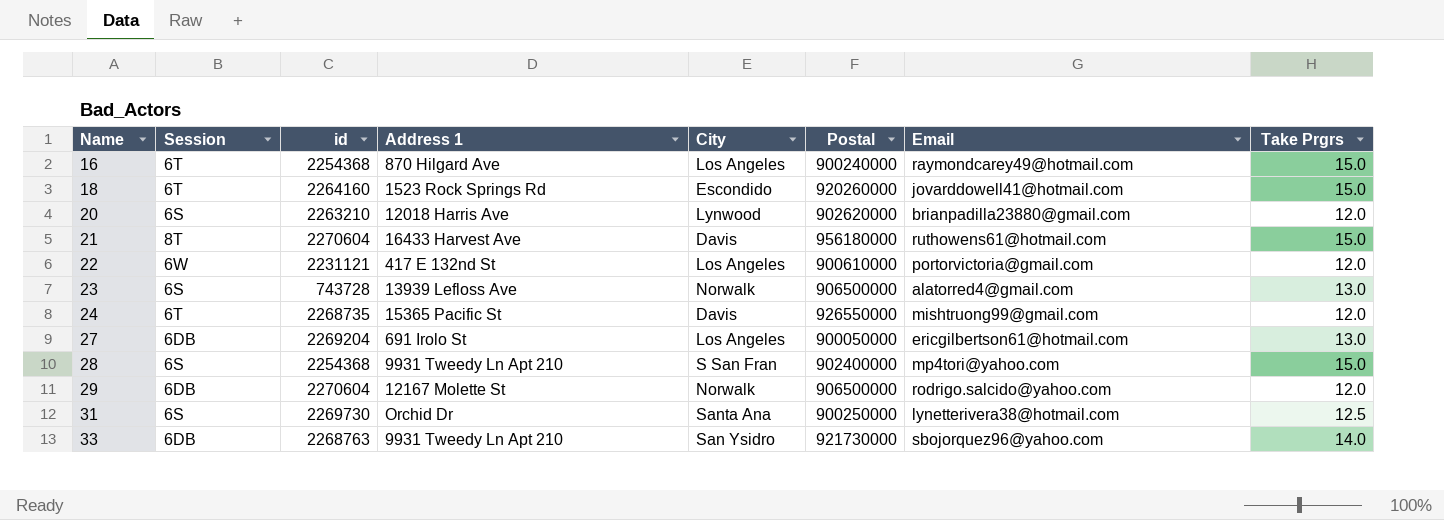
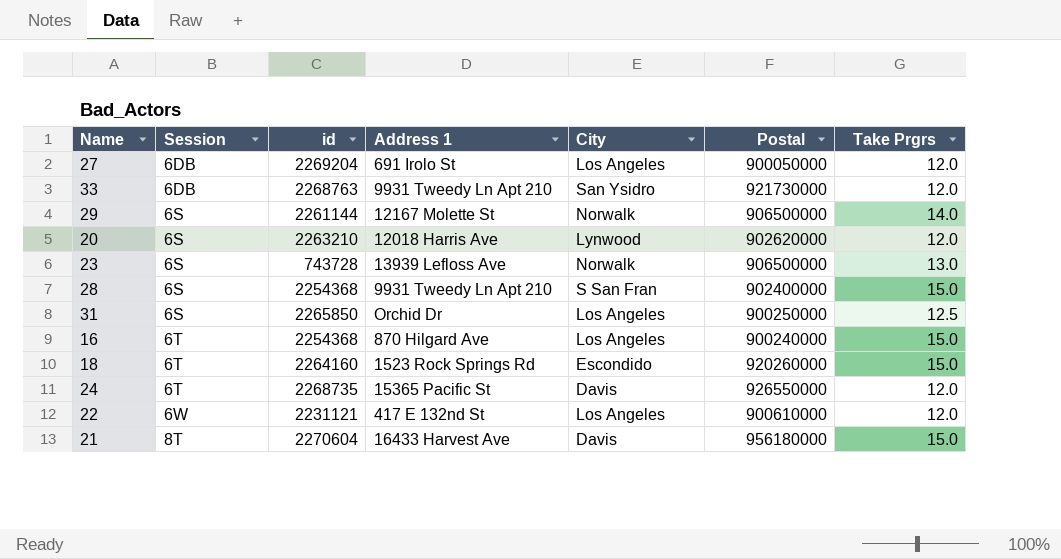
row order: Name ascending -> Session ascending
column Email | position: 7 -> none
27 | Take Prgrs: 13.0 -> 12.0
33 | Take Prgrs: 14.0 -> 12.0
29 | Session: 6DB -> 6S
29 | id: 2270604 -> 2261144
29 | Take Prgrs: 12.0 -> 14.0
31 | id: 2269730 -> 2265850
31 | City: Santa Ana -> Los Angeles

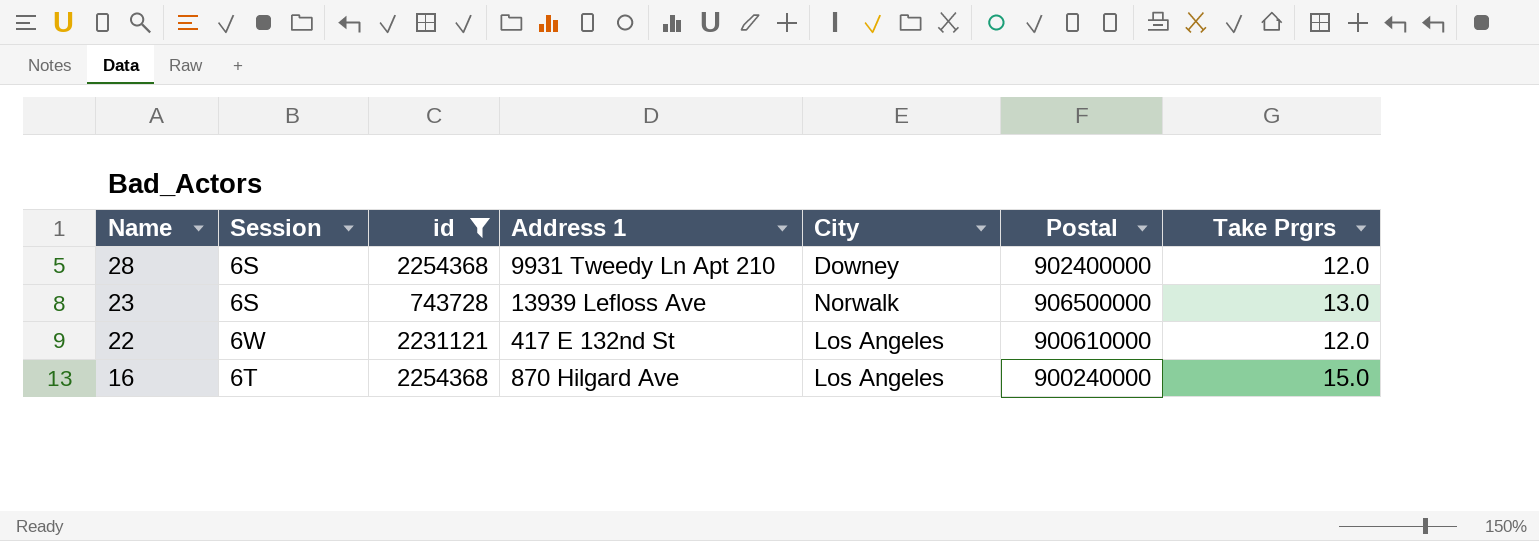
filter: none -> id <= 2254368
row order: Session ascending -> Name descending
28 | City: S San Fran -> Downey
28 | Take Prgrs: 15.0 -> 12.0

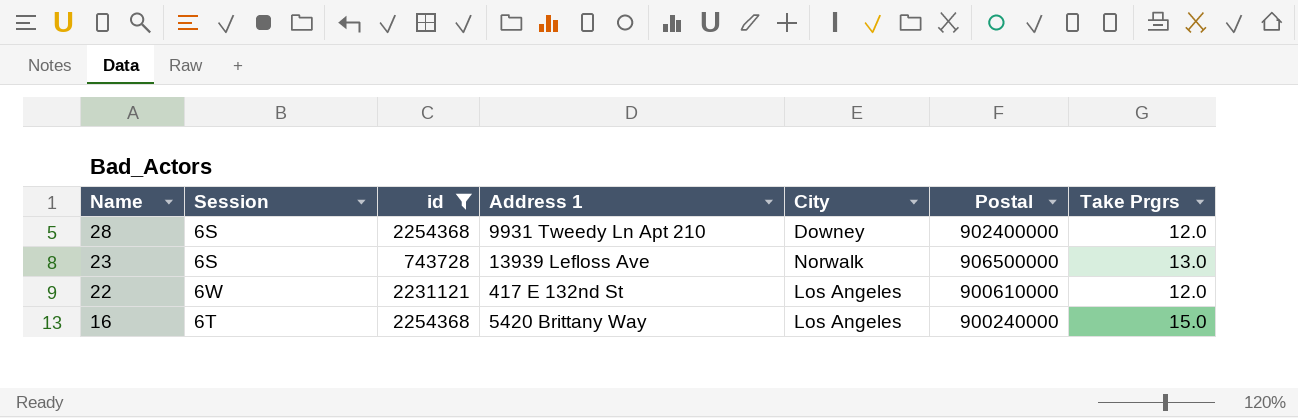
16 | Address 1: 870 Hilgard Ave -> 5420 Brittany Way

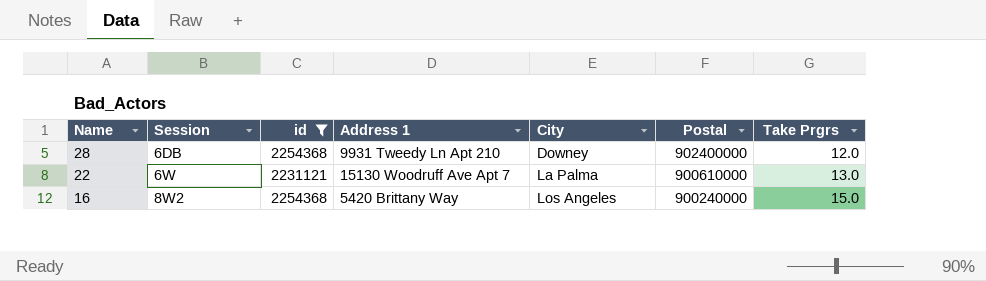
row 23: 6S | 743728 | 13939 Lefloss Ave | Norwalk | 906500000 | 13.0 -> none
28 | Session: 6S -> 6DB
22 | Address 1: 417 E 132nd St -> 15130 Woodruff Ave Apt 7
22 | City: Los Angeles -> La Palma
22 | Take Prgrs: 12.0 -> 13.0
16 | Session: 6T -> 8W2

